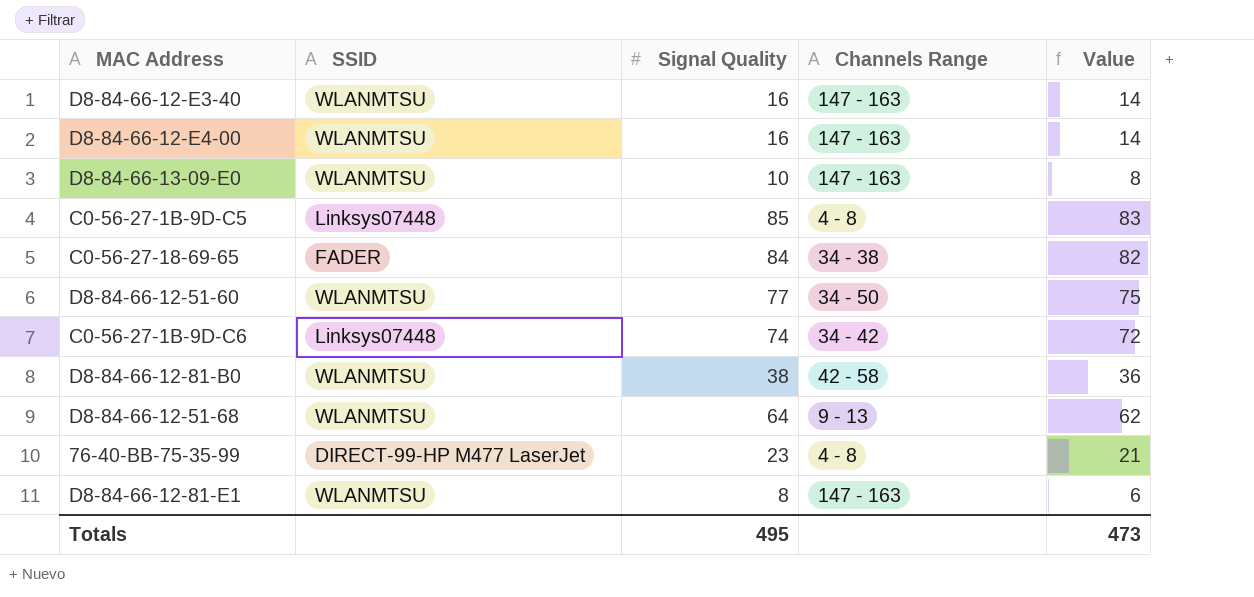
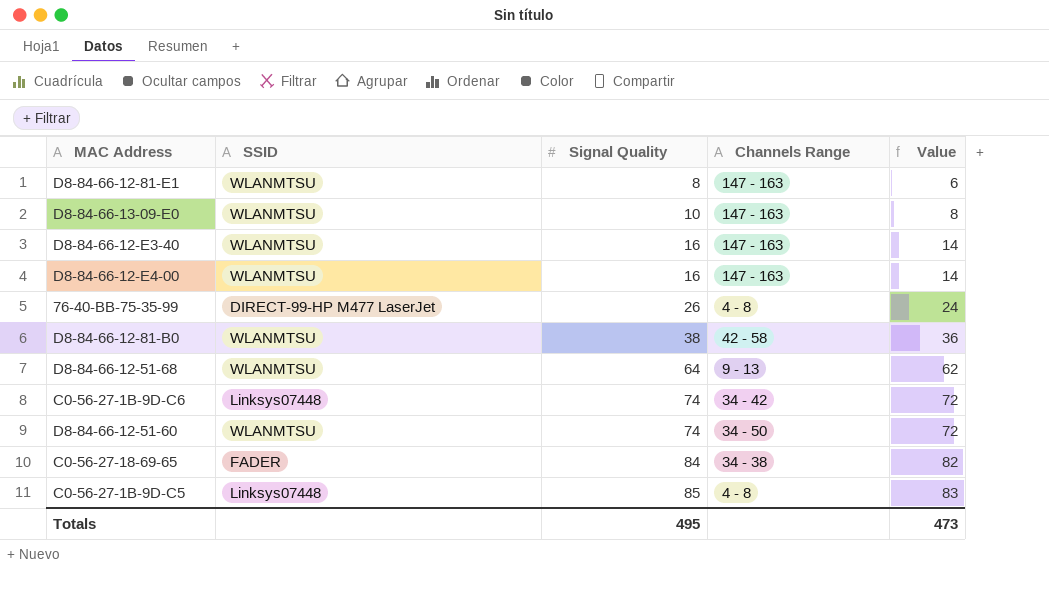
row order: none -> Signal Quality ascending
76-40-BB-75-35-99 | Signal Quality: 23 -> 26
76-40-BB-75-35-99 | Value: 21 -> 24
D8-84-66-12-51-60 | Signal Quality: 77 -> 74
D8-84-66-12-51-60 | Value: 75 -> 72

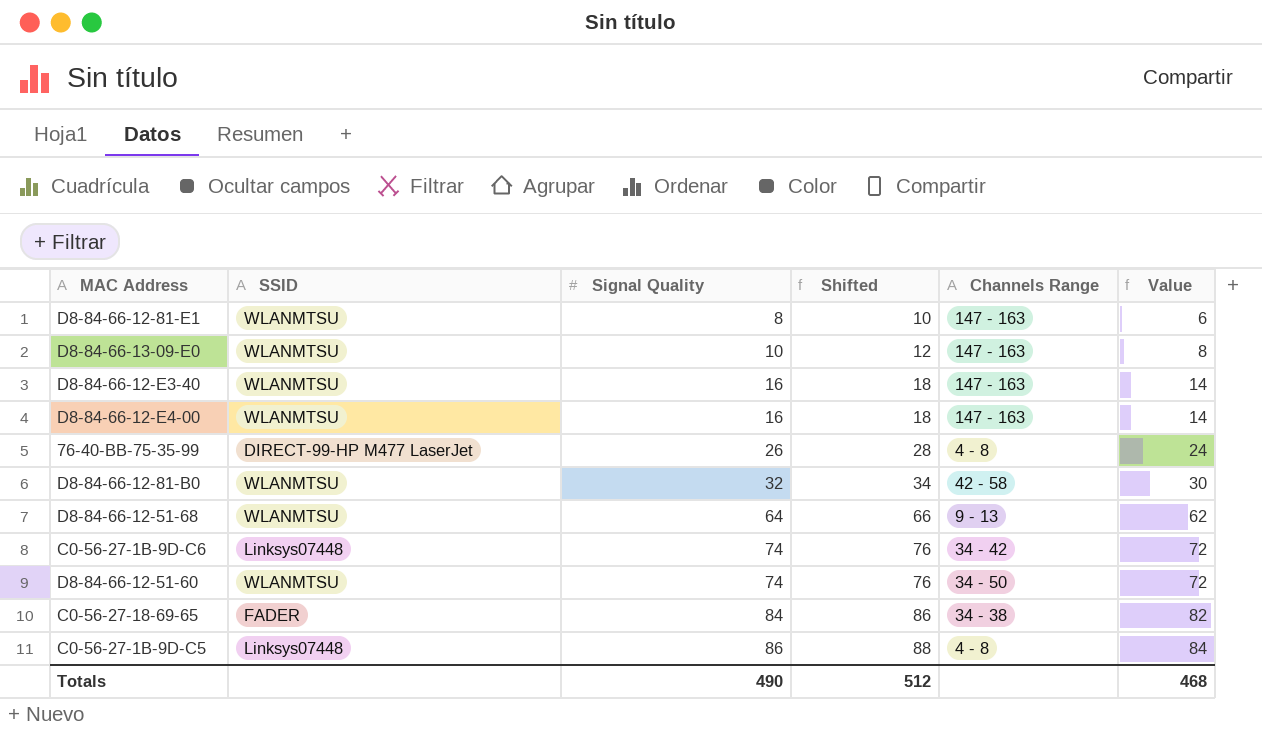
column Shifted | formula: none -> [Signal Quality] + 2
D8-84-66-12-81-B0 | Signal Quality: 38 -> 32
D8-84-66-12-81-B0 | Value: 36 -> 30
C0-56-27-1B-9D-C5 | Signal Quality: 85 -> 86
C0-56-27-1B-9D-C5 | Value: 83 -> 84
Totals | Signal Quality: 495 -> 490
Totals | Value: 473 -> 468

